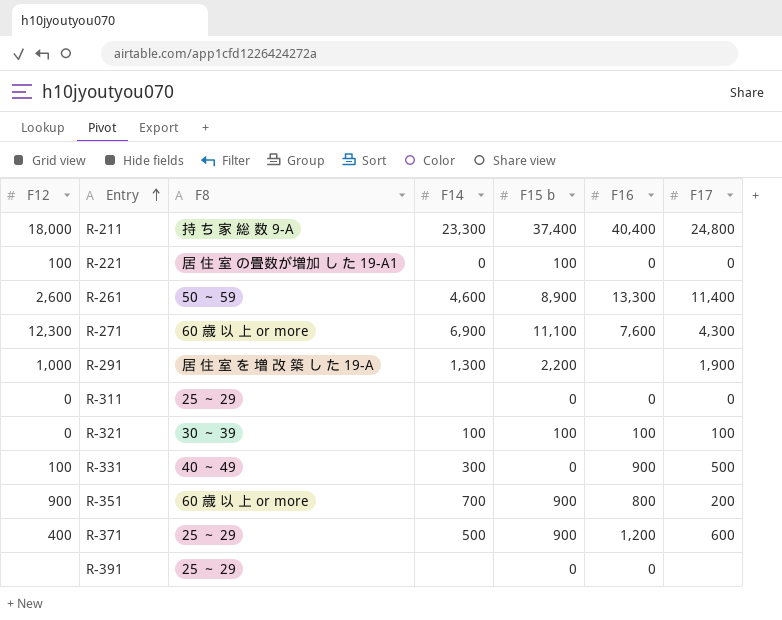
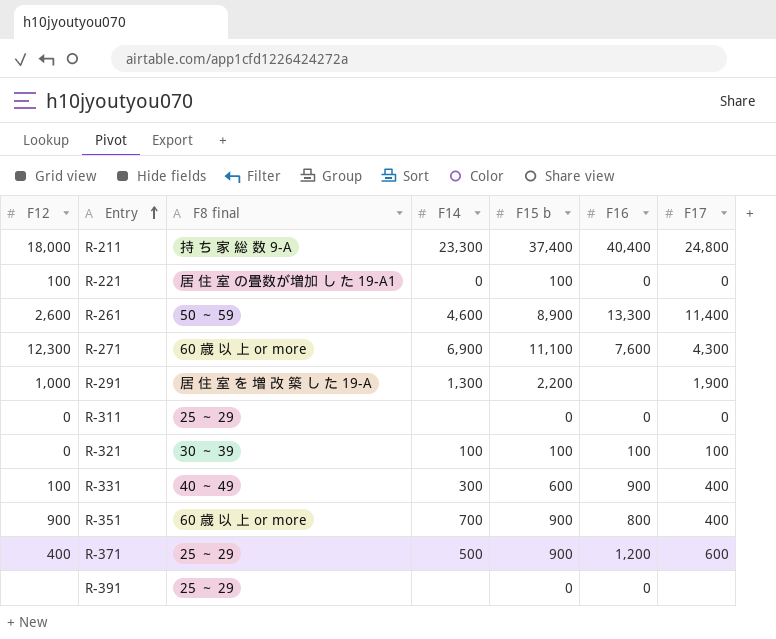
column name: F8 -> F8 final
R-331 | F15 b: 0 -> 600
R-331 | F17: 500 -> 400
R-351 | F17: 200 -> 400

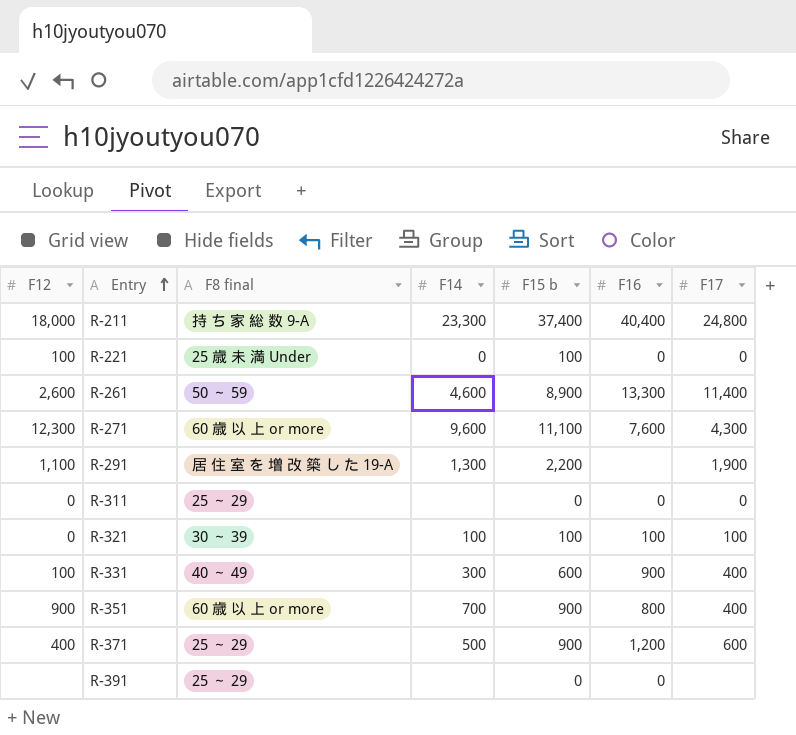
R-221 | F8 final: 居 住 室 の畳数が増加 し た 19-A1 -> 25 歳 未 満 Under
R-271 | F14: 6,900 -> 9,600
R-291 | F12: 1,000 -> 1,100

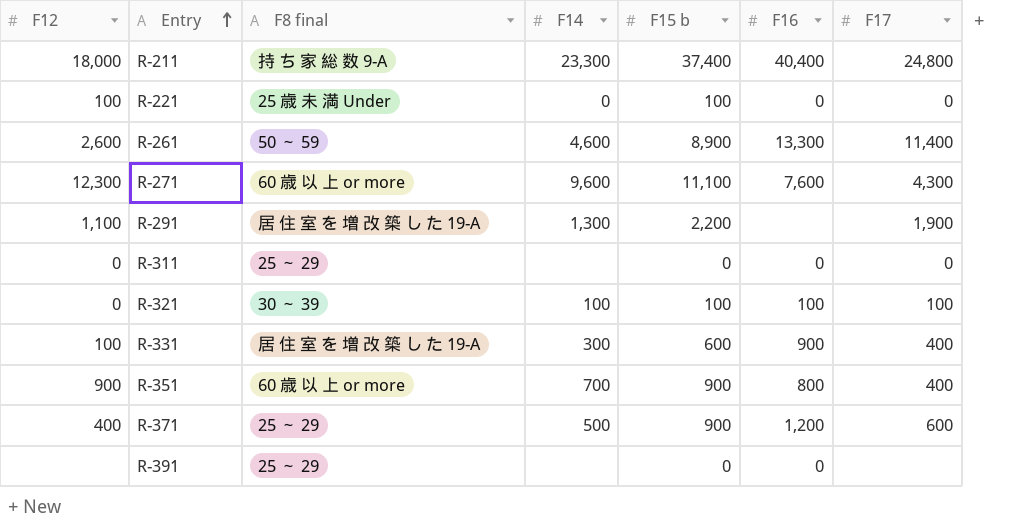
R-331 | F8 final: 40 ～ 49 -> 居 住 室 を 増 改 築 し た 19-A

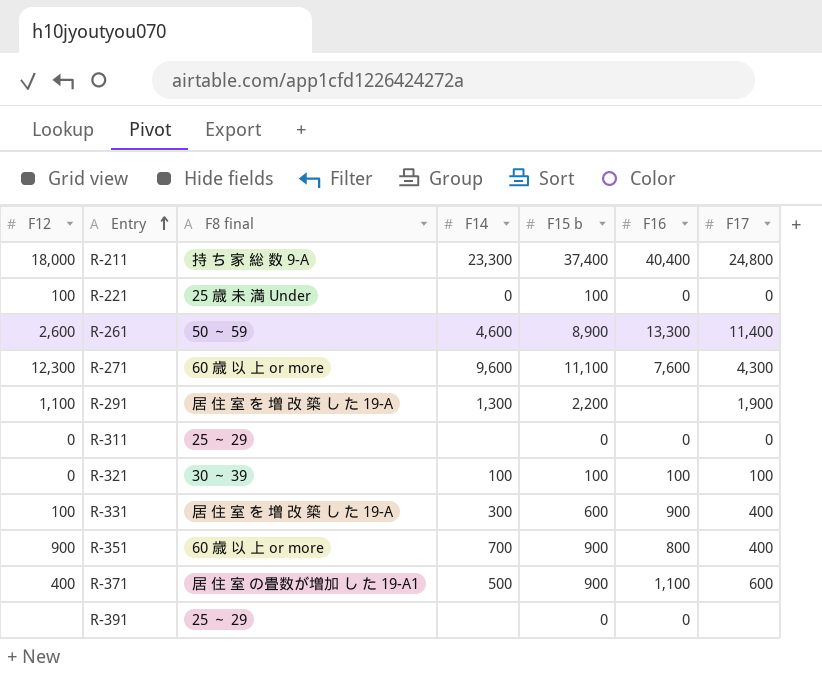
R-371 | F8 final: 25 ～ 29 -> 居 住 室 の畳数が増加 し た 19-A1
R-371 | F16: 1,200 -> 1,100

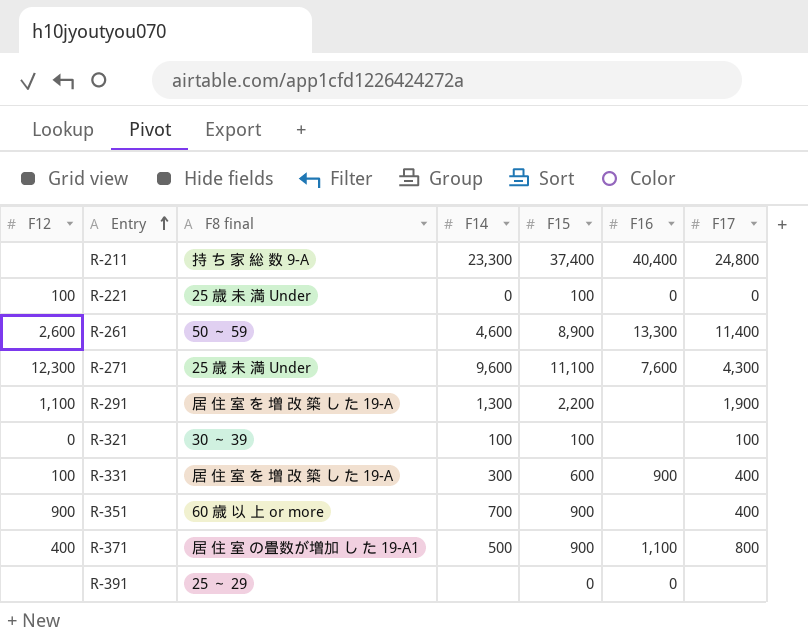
column name: F15 b -> F15
row R-311: 0 | 25 ～ 29 | none | 0 | 0 | 0 -> none
R-211 | F12: 18,000 -> none
R-271 | F8 final: 60 歳 以 上 or more -> 25 歳 未 満 Under
R-321 | F16: 100 -> none
R-351 | F16: 800 -> none
R-371 | F17: 600 -> 800

